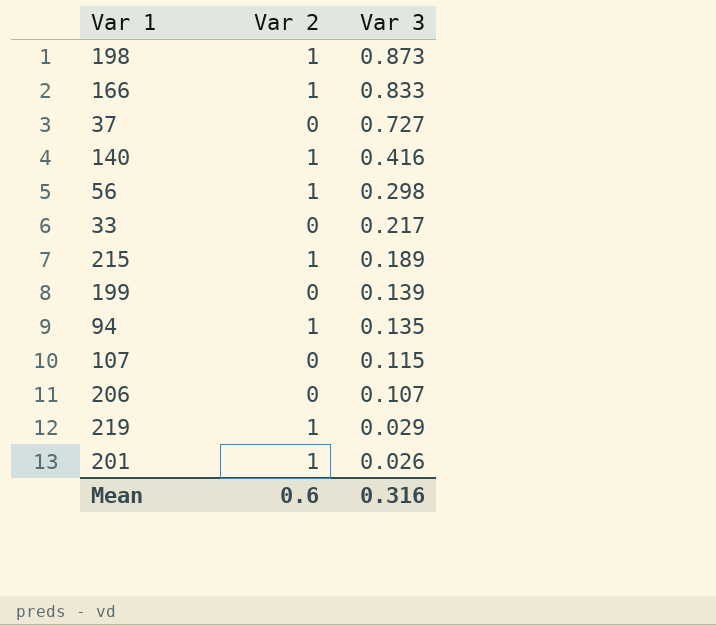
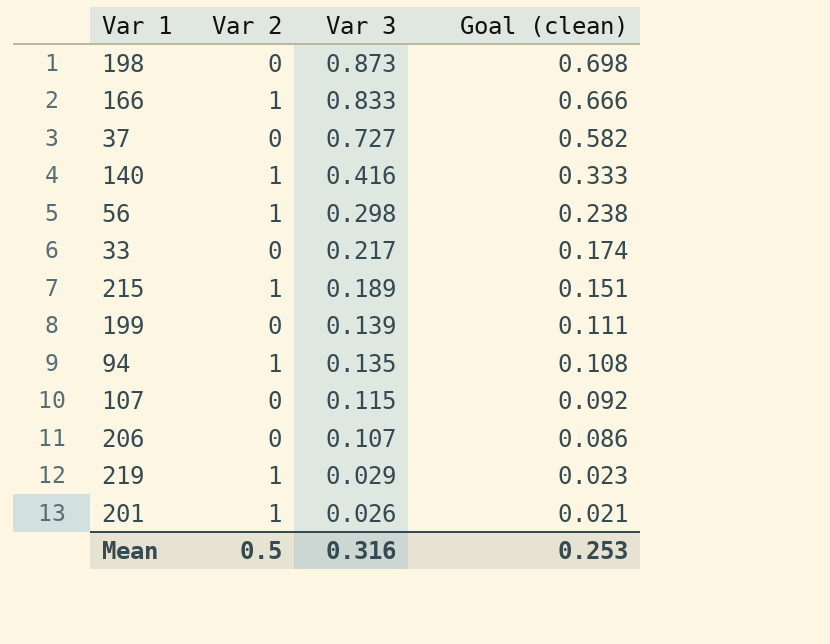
column Goal (clean) | formula: none -> [Var 3] * 0.8
198 | Var 2: 1 -> 0
Mean | Var 2: 0.6 -> 0.5

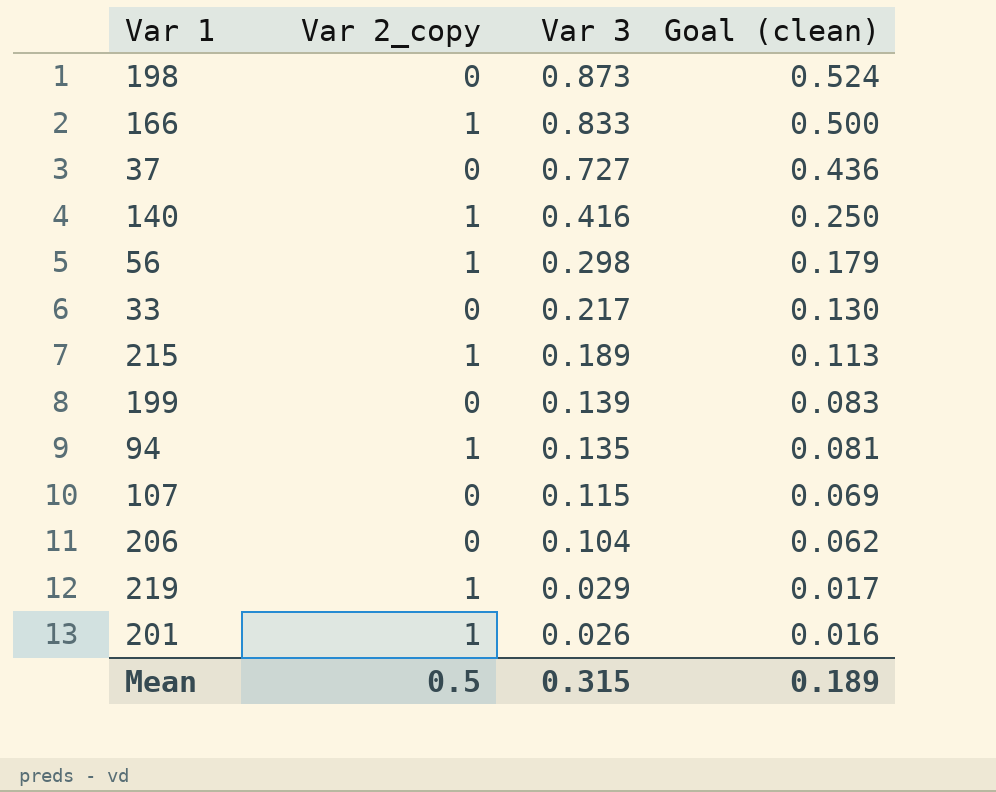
column name: Var 2 -> Var 2_copy
column Goal (clean) | formula: [Var 3] * 0.8 -> [Var 3] * 0.6
206 | Var 3: 0.107 -> 0.104
Mean | Var 3: 0.316 -> 0.315
Mean | Goal (clean): 0.253 -> 0.189

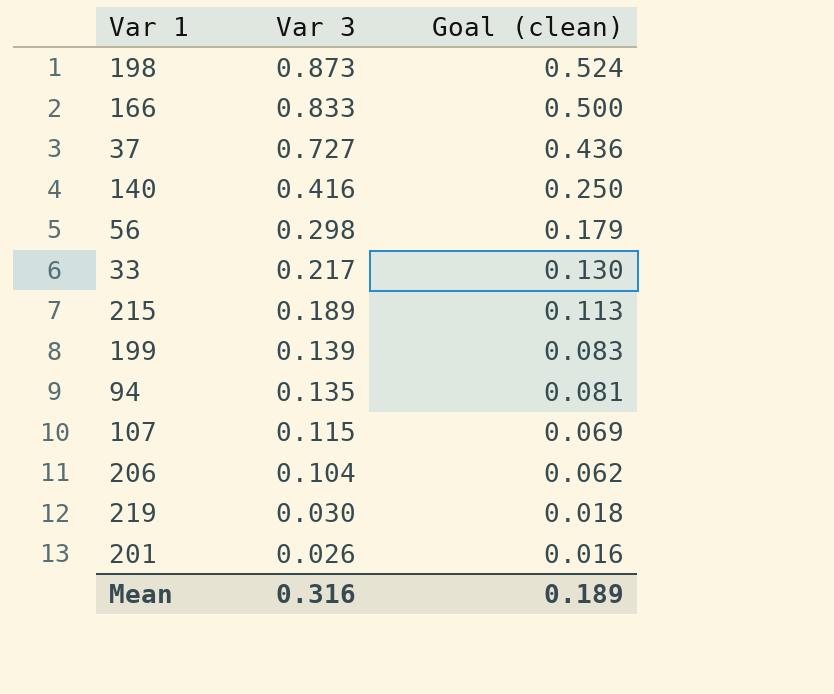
column Var 2_copy | position: 2 -> none
219 | Var 3: 0.029 -> 0.030
219 | Goal (clean): 0.017 -> 0.018
Mean | Var 3: 0.315 -> 0.316

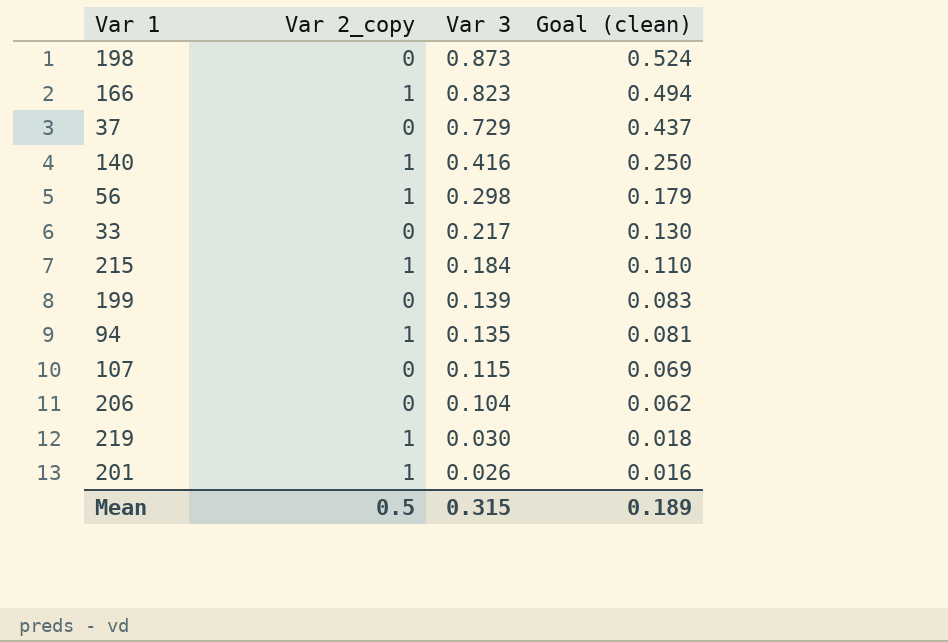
column Var 2_copy | position: none -> 2
166 | Var 3: 0.833 -> 0.823
166 | Goal (clean): 0.500 -> 0.494
37 | Var 3: 0.727 -> 0.729
37 | Goal (clean): 0.436 -> 0.437
215 | Var 3: 0.189 -> 0.184
215 | Goal (clean): 0.113 -> 0.110
Mean | Var 3: 0.316 -> 0.315

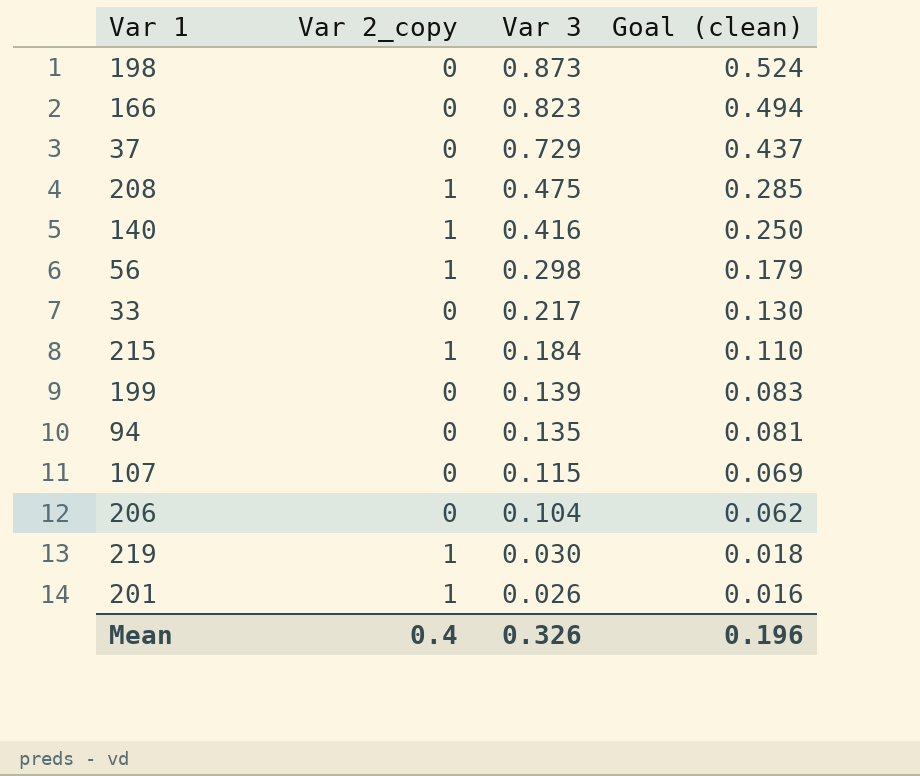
166 | Var 2_copy: 1 -> 0
row 208: none -> 1 | 0.475 | 0.285
94 | Var 2_copy: 1 -> 0
Mean | Var 2_copy: 0.5 -> 0.4
Mean | Var 3: 0.315 -> 0.326
Mean | Goal (clean): 0.189 -> 0.196

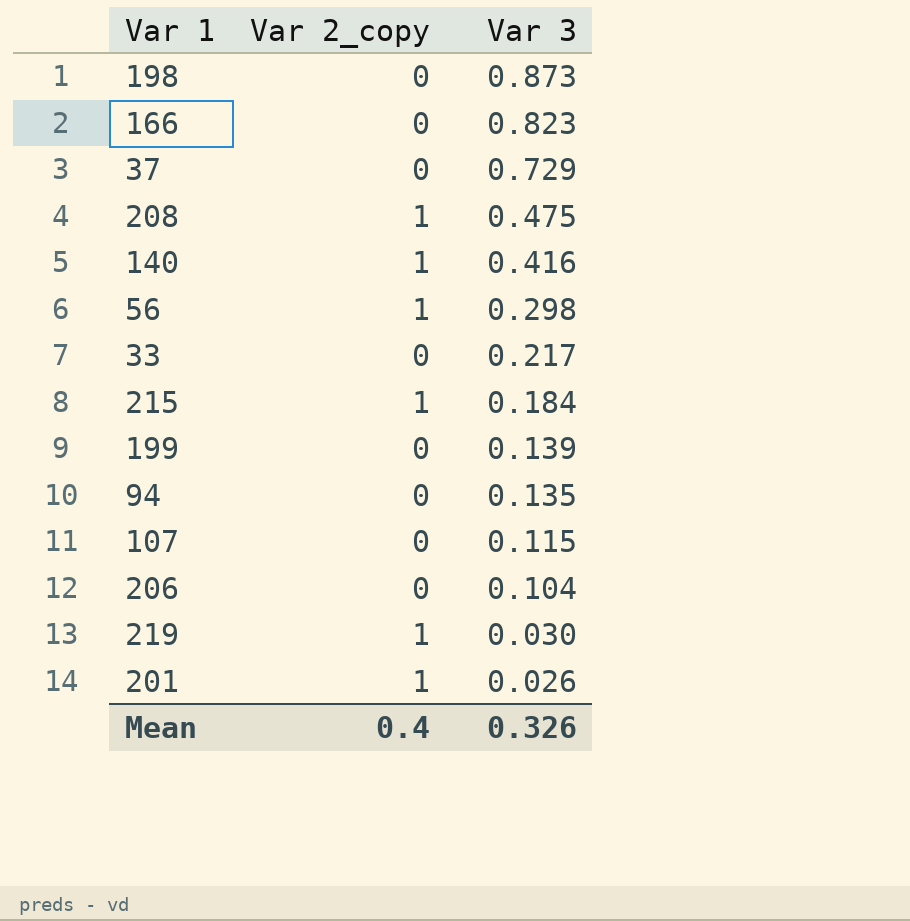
column Goal (clean) | formula: [Var 3] * 0.6 -> none

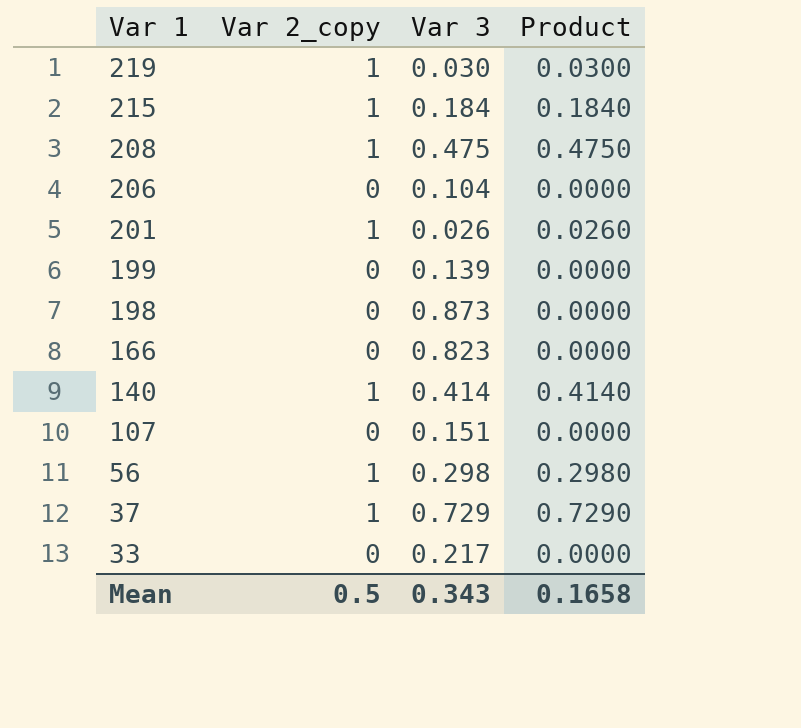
row order: Var 3 descending -> Var 1 descending
column Product | formula: none -> [Var 2_copy] * [Var 3]
row 94: 0 | 0.135 -> none
140 | Var 3: 0.416 -> 0.414
107 | Var 3: 0.115 -> 0.151
37 | Var 2_copy: 0 -> 1
Mean | Var 2_copy: 0.4 -> 0.5
Mean | Var 3: 0.326 -> 0.343

